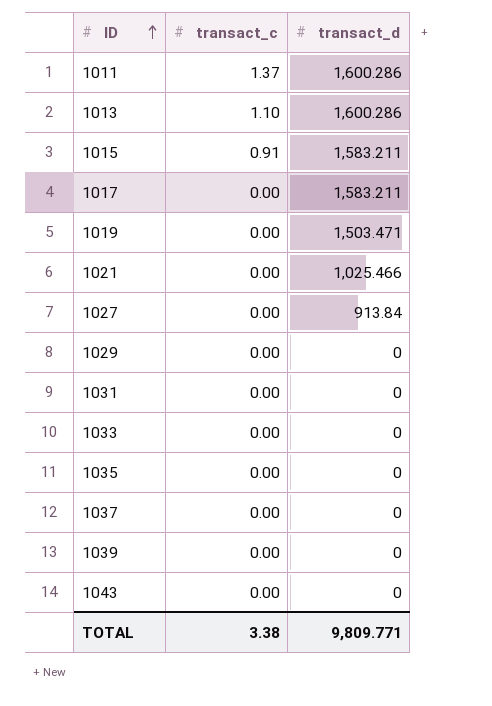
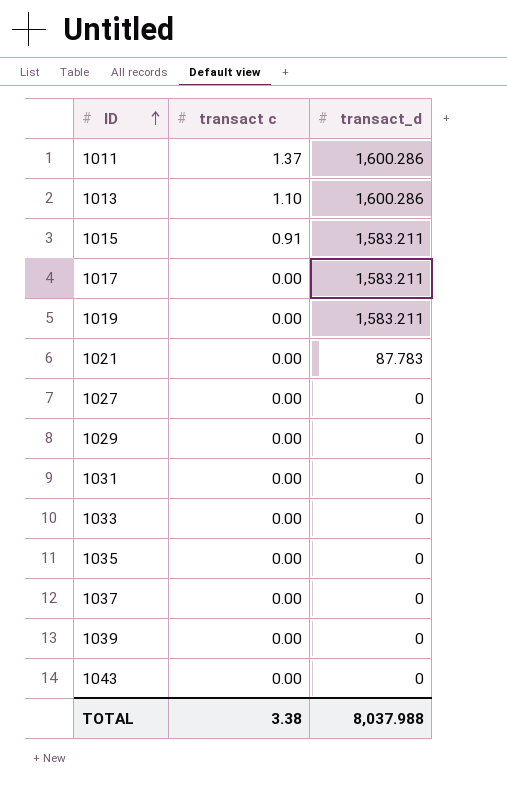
column name: transact_c -> transact c
1019 | transact_d: 1,503.471 -> 1,583.211
1021 | transact_d: 1,025.466 -> 87.783
1027 | transact_d: 913.84 -> 0
TOTAL | transact_d: 9,809.771 -> 8,037.988

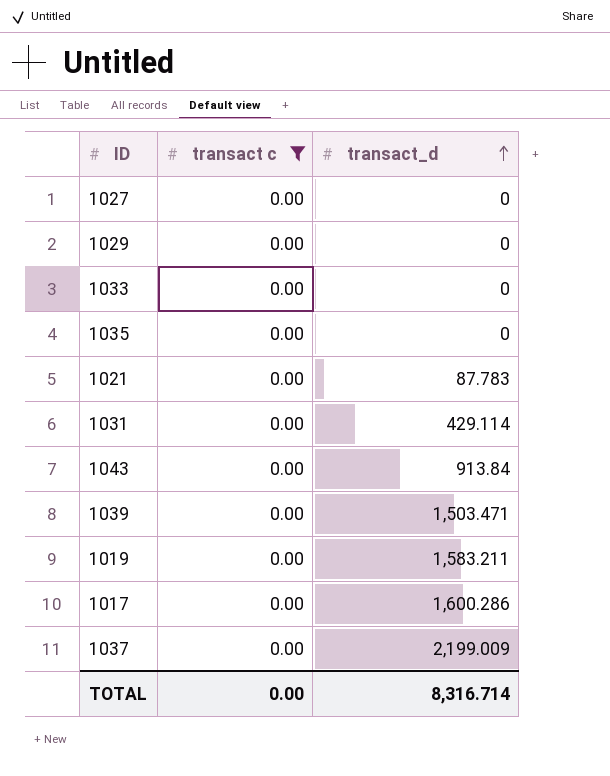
filter: none -> transact c = 0.00
row order: ID ascending -> transact_d ascending
1031 | transact_d: 0 -> 429.114
1043 | transact_d: 0 -> 913.84
1039 | transact_d: 0 -> 1,503.471
1017 | transact_d: 1,583.211 -> 1,600.286
1037 | transact_d: 0 -> 2,199.009
TOTAL | transact c: 3.38 -> 0.00
TOTAL | transact_d: 8,037.988 -> 8,316.714

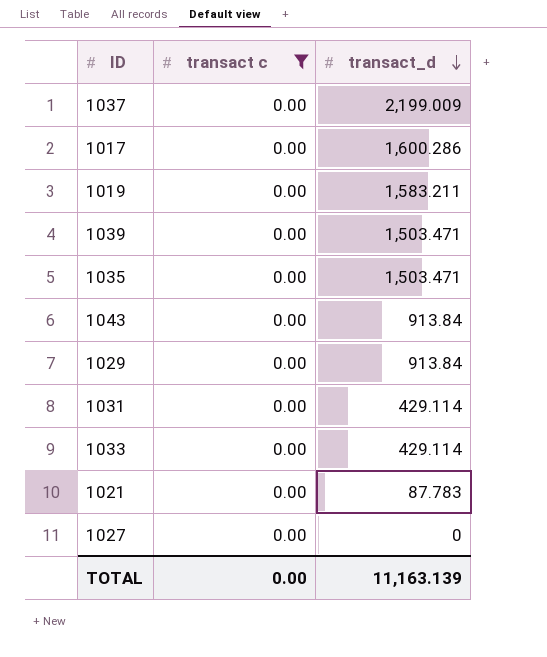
row order: transact_d ascending -> transact_d descending
1035 | transact_d: 0 -> 1,503.471
1029 | transact_d: 0 -> 913.84
1033 | transact_d: 0 -> 429.114
TOTAL | transact_d: 8,316.714 -> 11,163.139

